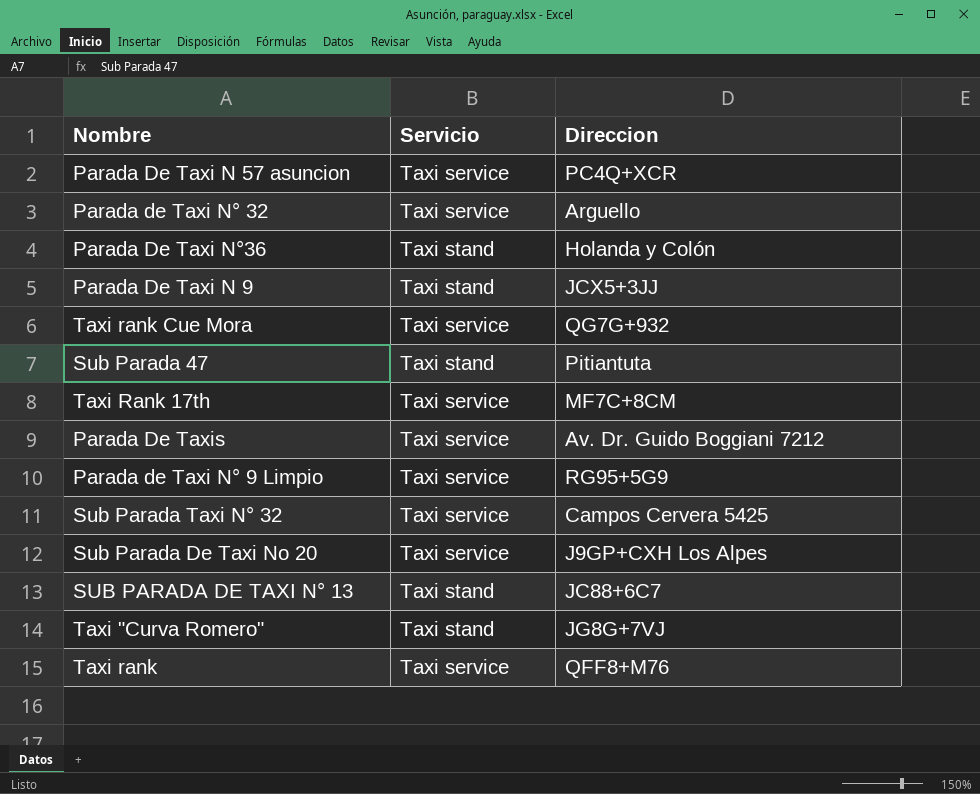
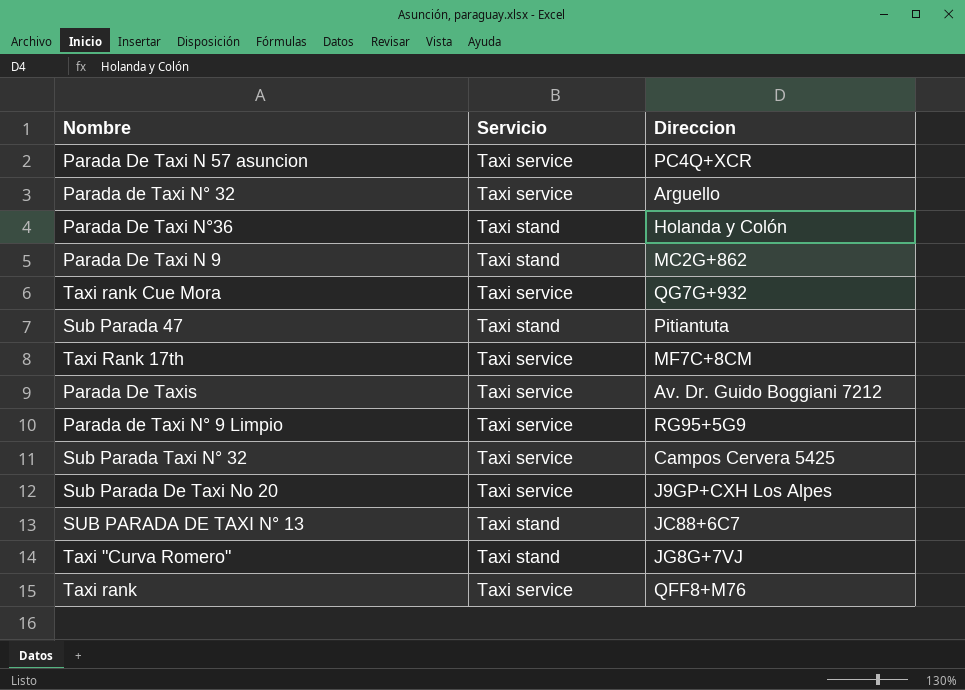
Parada De Taxi N 9 | Direccion: JCX5+3JJ -> MC2G+862

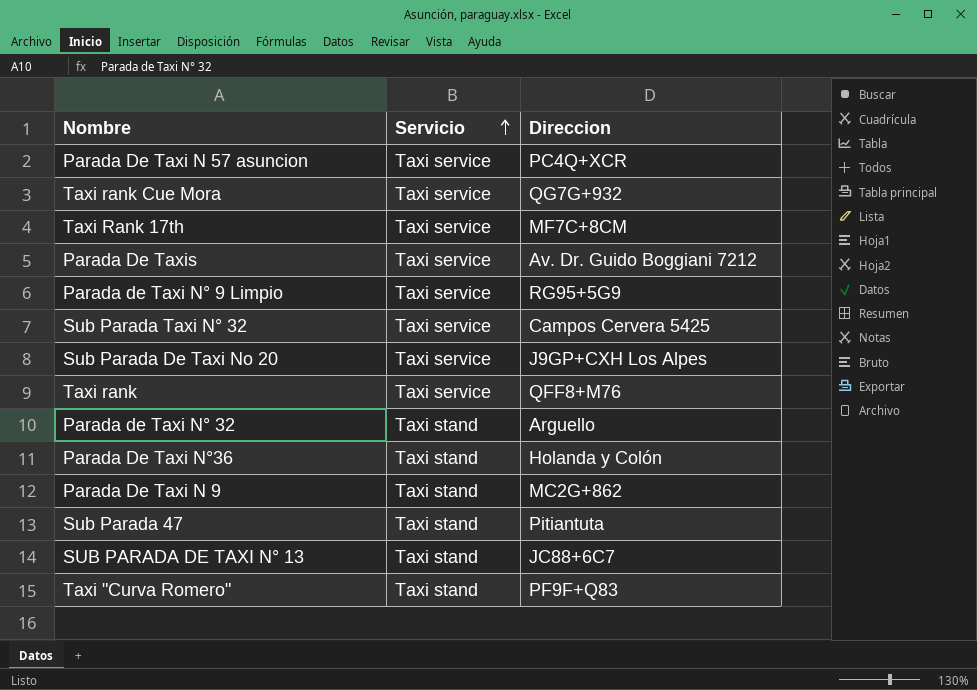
row order: none -> Servicio ascending
Parada de Taxi N° 32 | Servicio: Taxi service -> Taxi stand
Taxi "Curva Romero" | Direccion: JG8G+7VJ -> PF9F+Q83

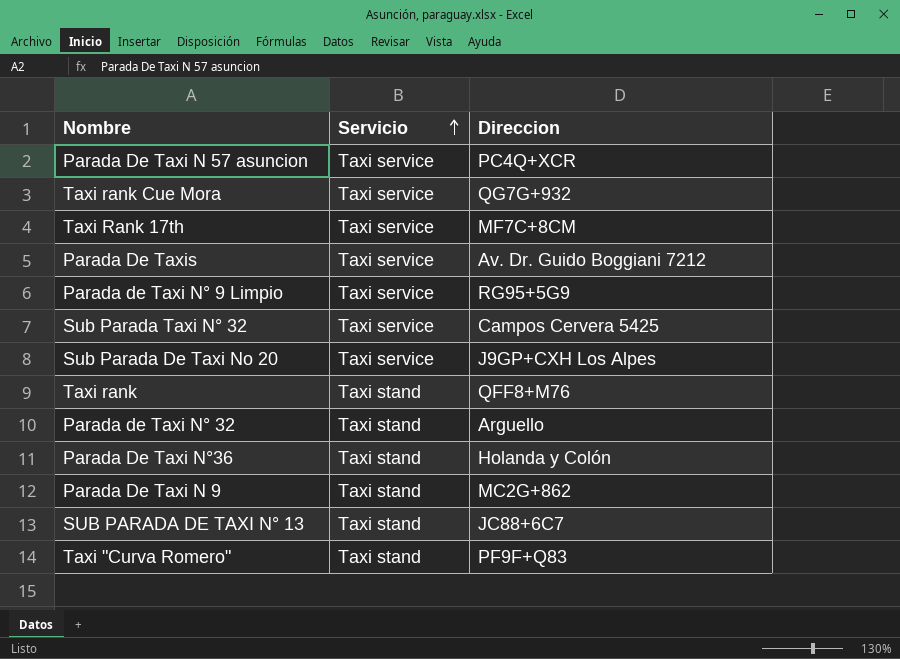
row Sub Parada 47: Taxi stand | Pitiantuta -> none
Taxi rank | Servicio: Taxi service -> Taxi stand

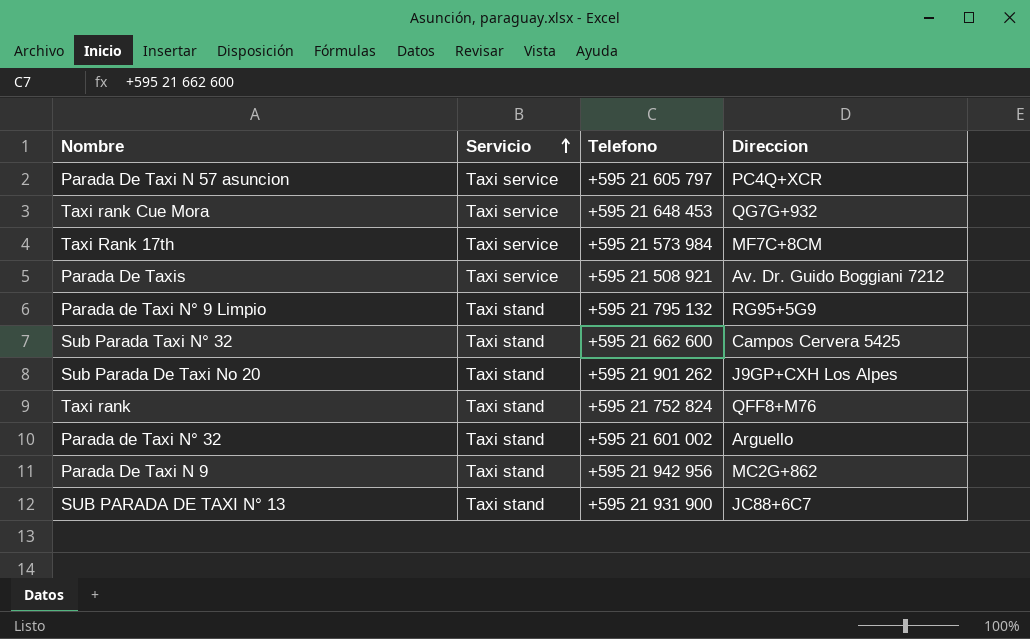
column Telefono | position: none -> 3
row Parada De Taxi N°36: Taxi stand | Holanda y Colón -> none
row Taxi "Curva Romero": Taxi stand | PF9F+Q83 -> none
Parada de Taxi N° 9 Limpio | Servicio: Taxi service -> Taxi stand
Sub Parada Taxi N° 32 | Servicio: Taxi service -> Taxi stand
Sub Parada De Taxi No 20 | Servicio: Taxi service -> Taxi stand

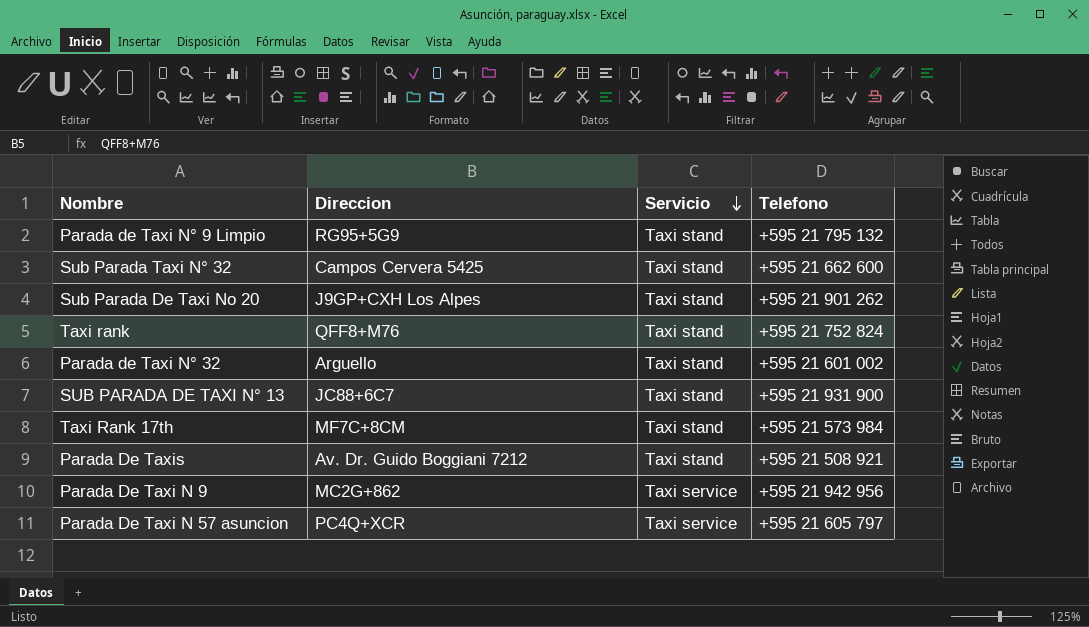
row order: Servicio ascending -> Servicio descending
column Direccion | position: 4 -> 2
row Taxi rank Cue Mora: Taxi service | +595 21 648 453 | QG7G+932 -> none
Taxi Rank 17th | Servicio: Taxi service -> Taxi stand
Parada De Taxis | Servicio: Taxi service -> Taxi stand
Parada De Taxi N 9 | Servicio: Taxi stand -> Taxi service

